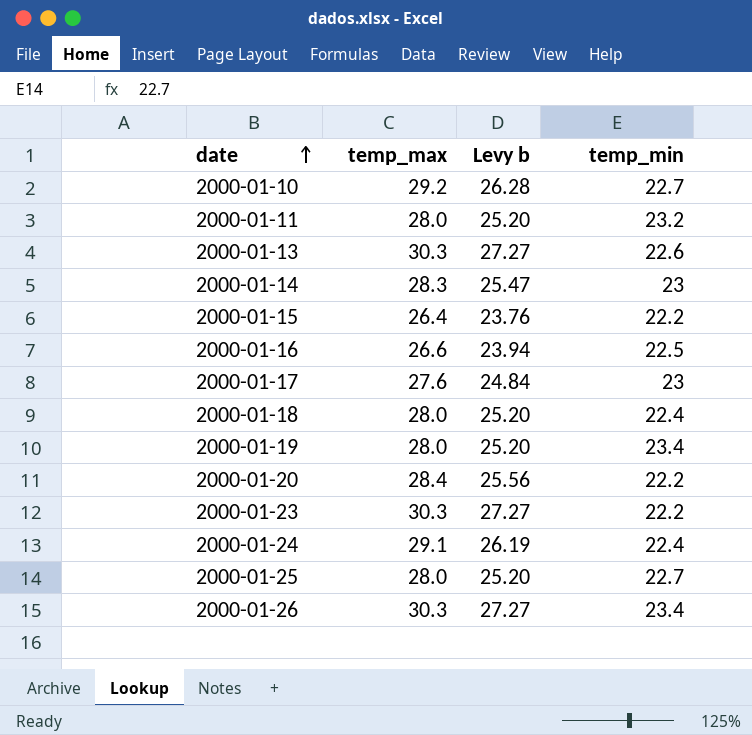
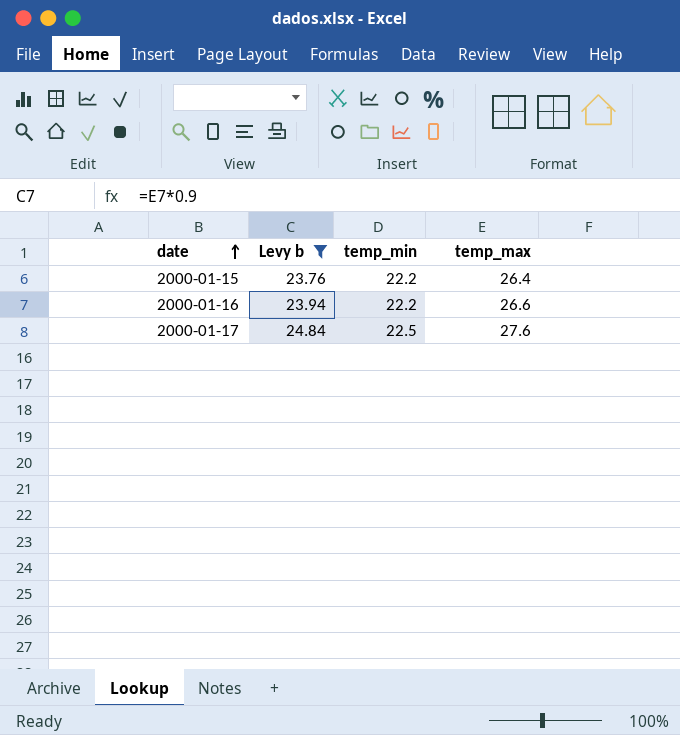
filter: none -> Levy b <= 24.84
column temp_max | position: 2 -> 4
2000-01-16 | temp_min: 22.5 -> 22.2
2000-01-17 | temp_min: 23 -> 22.5

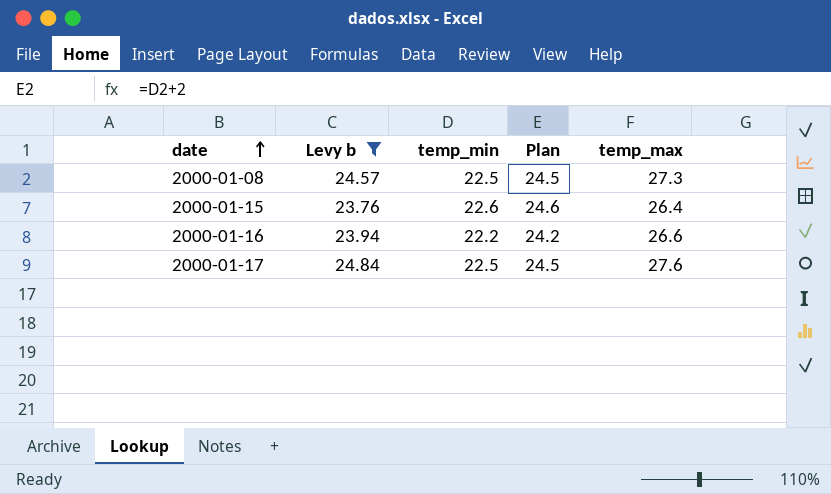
column Plan | formula: none -> [temp_min] + 2
row 2000-01-08: none -> 24.57 | 22.5 | 24.5 | 27.3
2000-01-15 | temp_min: 22.2 -> 22.6

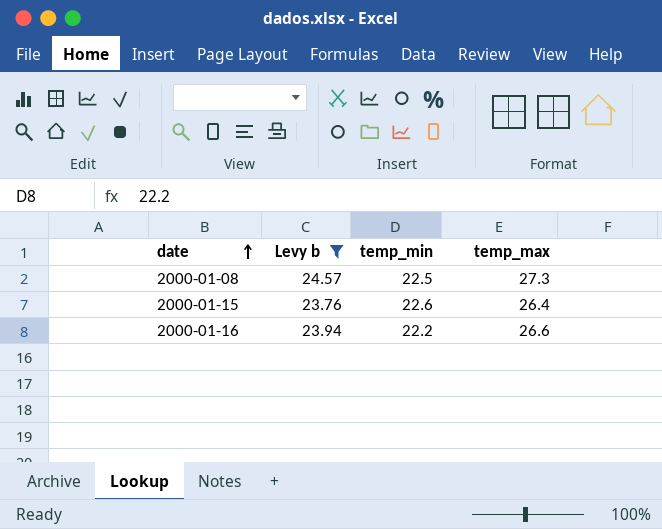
column Plan | formula: [temp_min] + 2 -> none
row 2000-01-17: 24.84 | 22.5 | 24.5 | 27.6 -> none

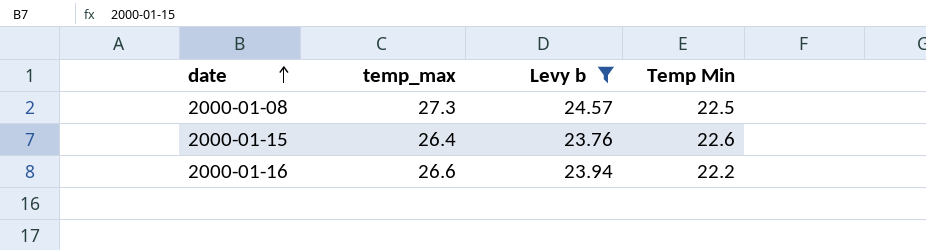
column temp_max | position: 4 -> 2
column name: temp_min -> Temp Min

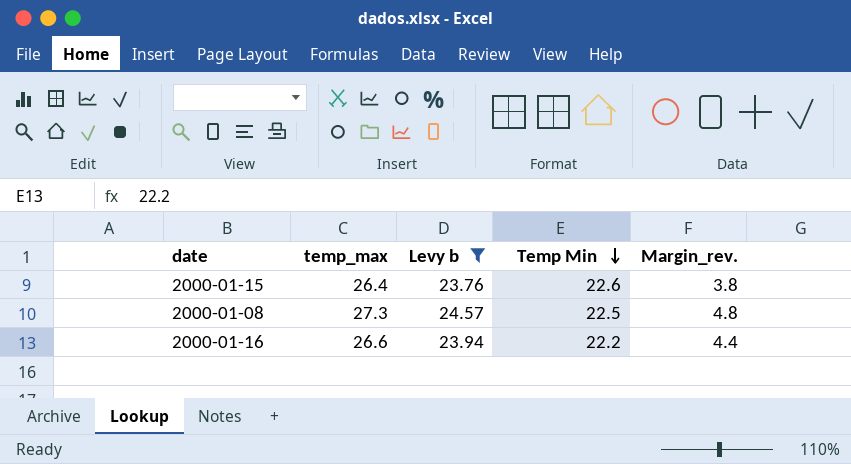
row order: date ascending -> Temp Min descending
column Margin_rev. | formula: none -> [temp_max] - [Temp Min]

